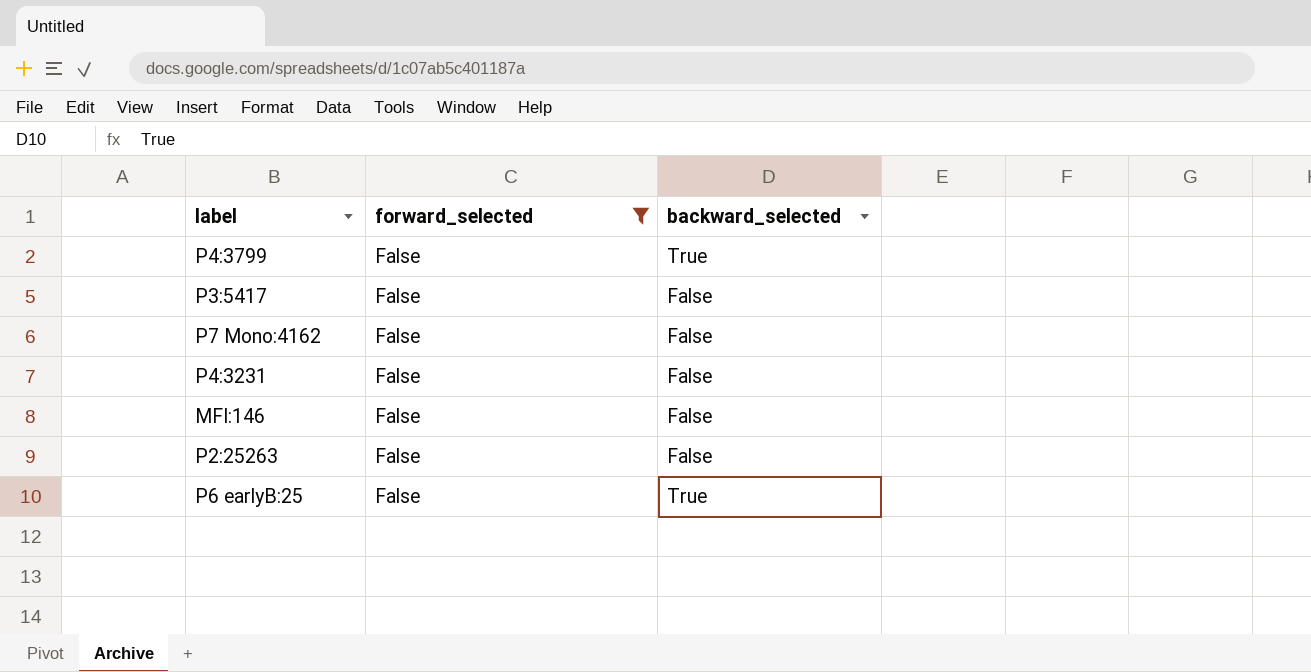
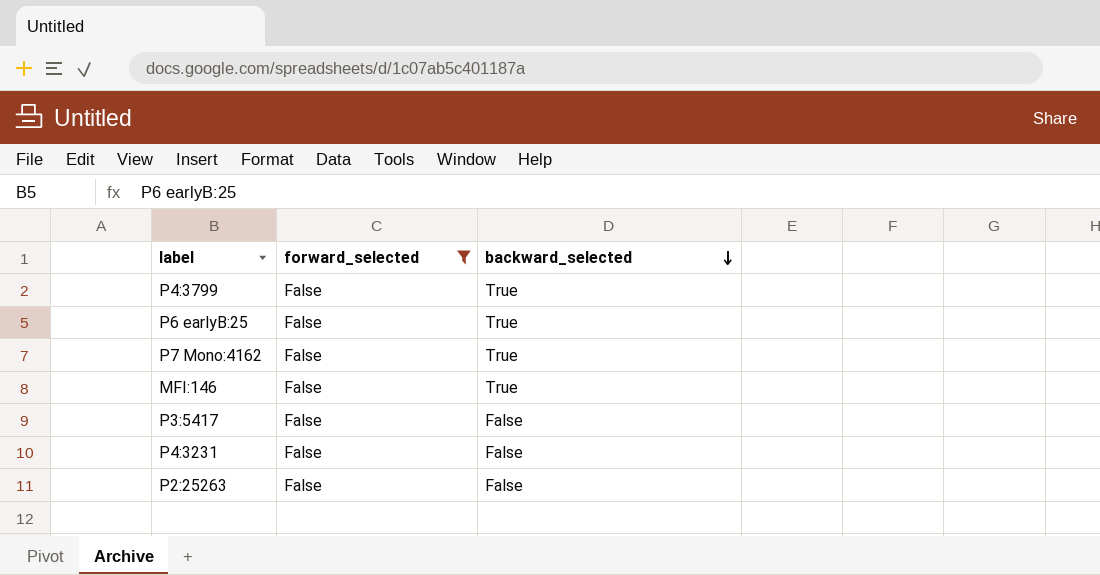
row order: none -> backward_selected descending
P7 Mono:4162 | backward_selected: False -> True
MFI:146 | backward_selected: False -> True

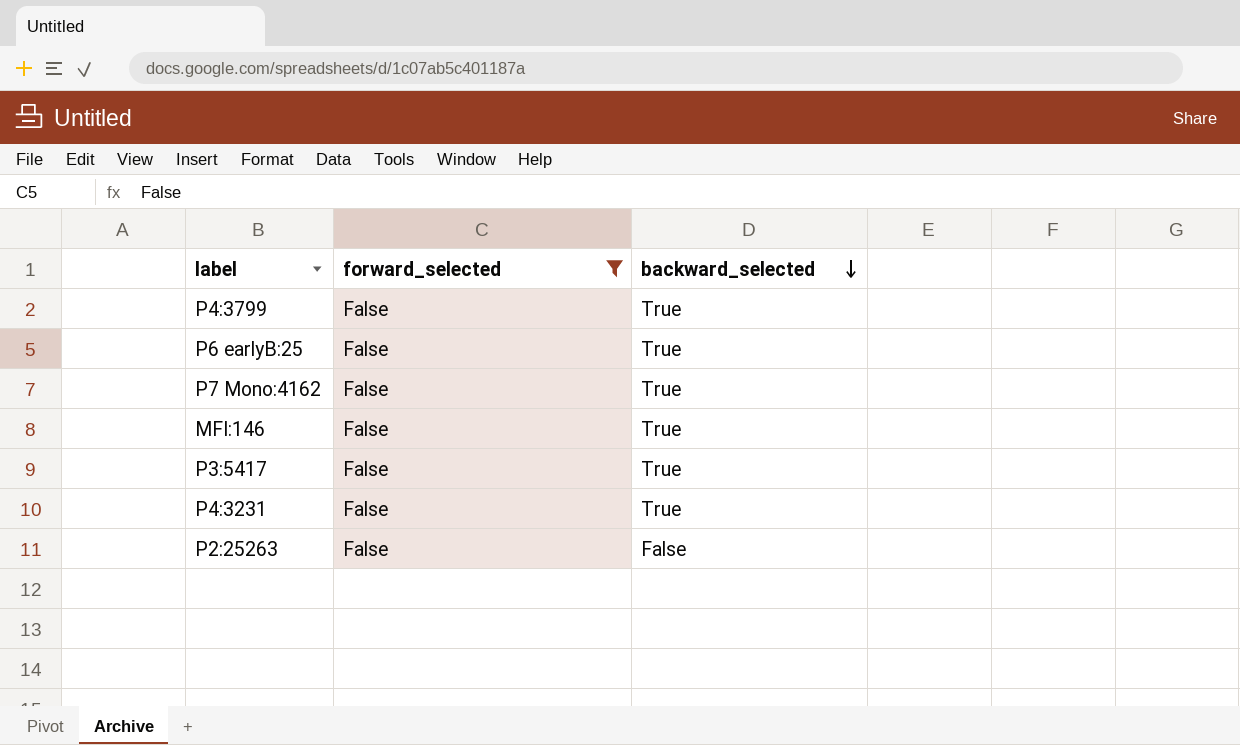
P3:5417 | backward_selected: False -> True
P4:3231 | backward_selected: False -> True

